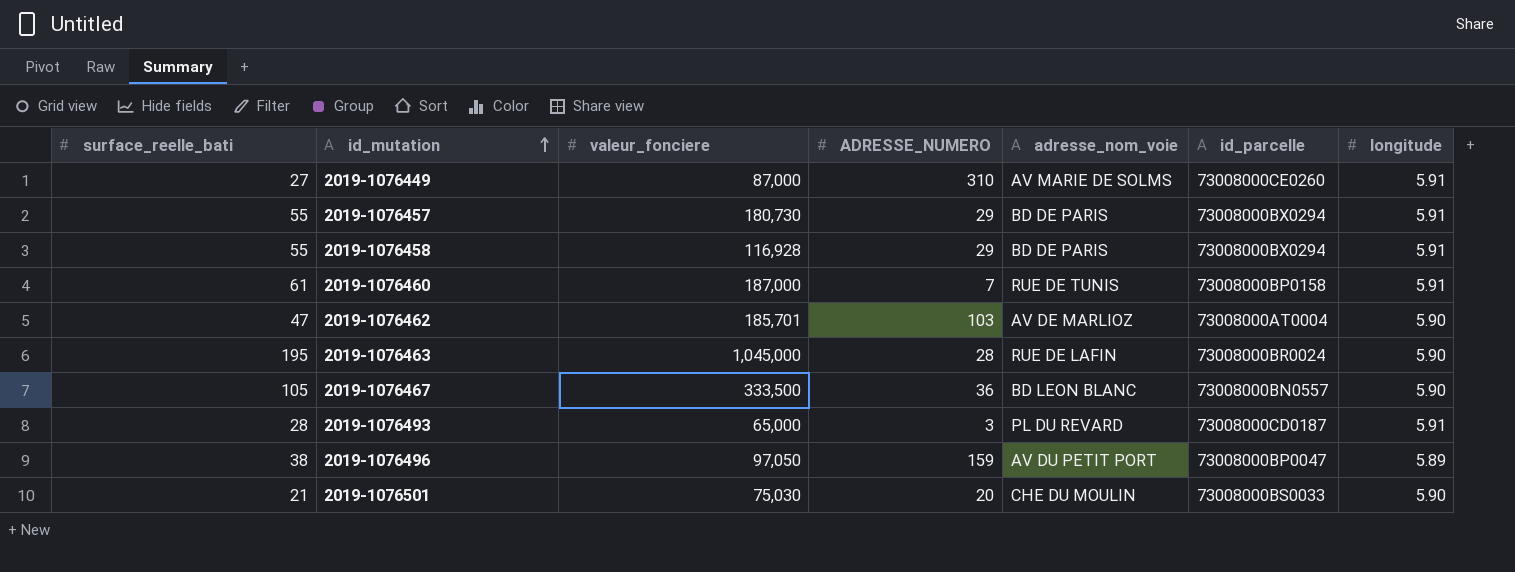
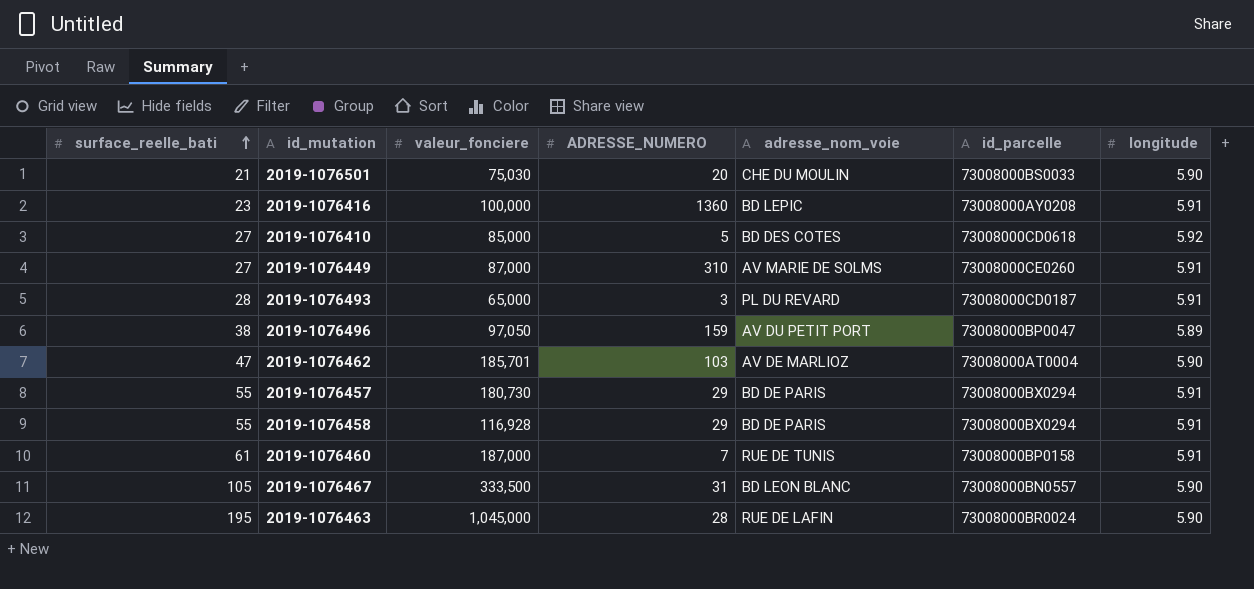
row order: id_mutation ascending -> surface_reelle_bati ascending
row 2019-1076416: none -> 23 | 100,000 | 1360 | BD LEPIC | 73008000AY0208 | 5.91
row 2019-1076410: none -> 27 | 85,000 | 5 | BD DES COTES | 73008000CD0618 | 5.92
2019-1076467 | ADRESSE_NUMERO: 36 -> 31

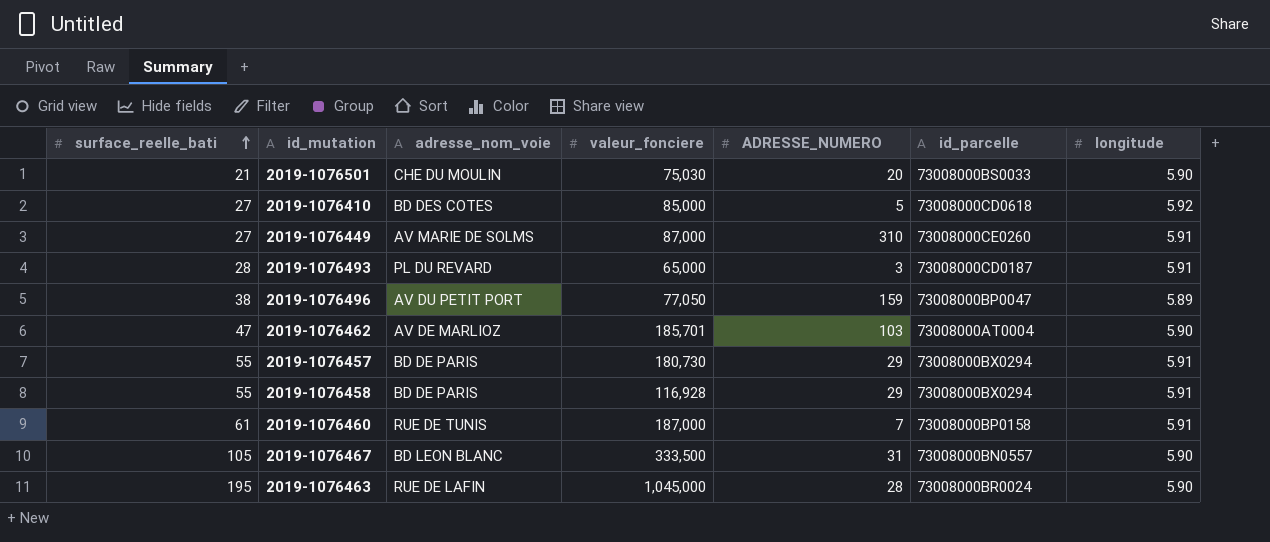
column adresse_nom_voie | position: 5 -> 3
row 2019-1076416: 23 | 100,000 | 1360 | BD LEPIC | 73008000AY0208 | 5.91 -> none
2019-1076496 | valeur_fonciere: 97,050 -> 77,050

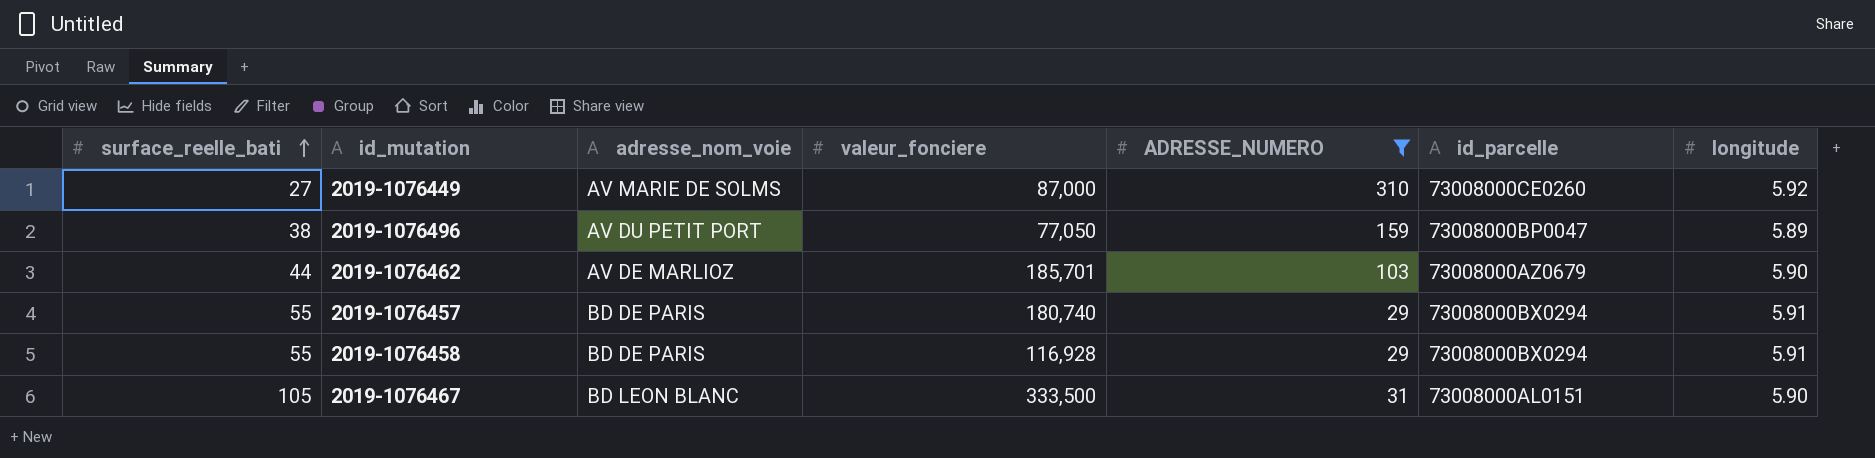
filter: none -> ADRESSE_NUMERO >= 29
2019-1076449 | longitude: 5.91 -> 5.92
2019-1076462 | surface_reelle_bati: 47 -> 44
2019-1076462 | id_parcelle: 73008000AT0004 -> 73008000AZ0679
2019-1076457 | valeur_fonciere: 180,730 -> 180,740
2019-1076467 | id_parcelle: 73008000BN0557 -> 73008000AL0151

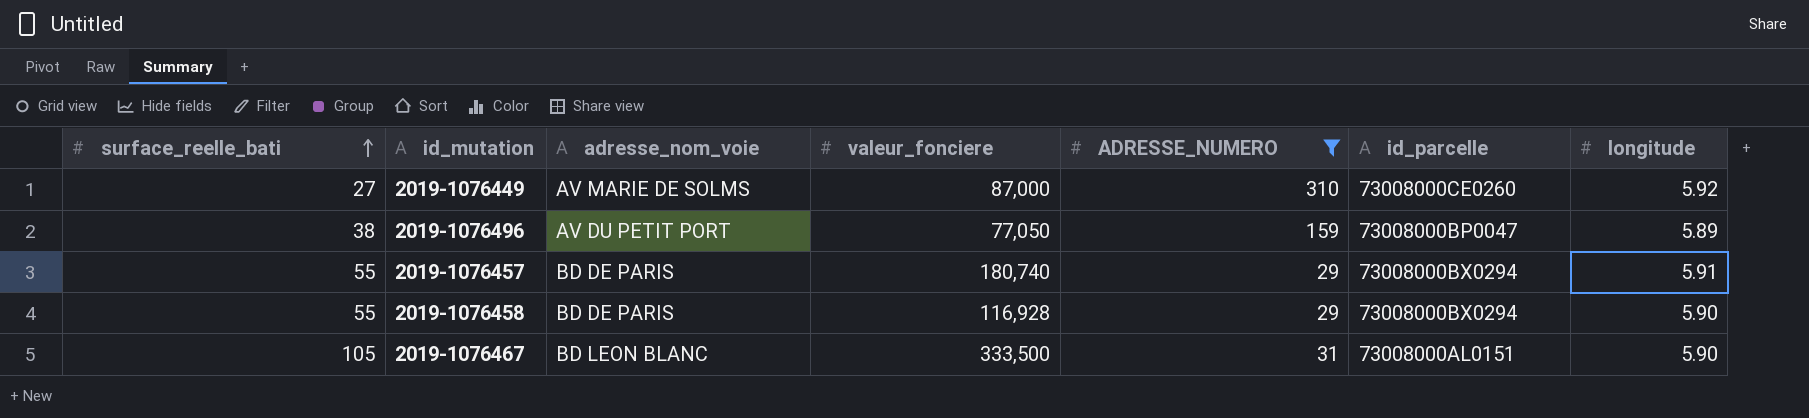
row 2019-1076462: 44 | AV DE MARLIOZ | 185,701 | 103 | 73008000AZ0679 | 5.90 -> none
2019-1076458 | longitude: 5.91 -> 5.90

